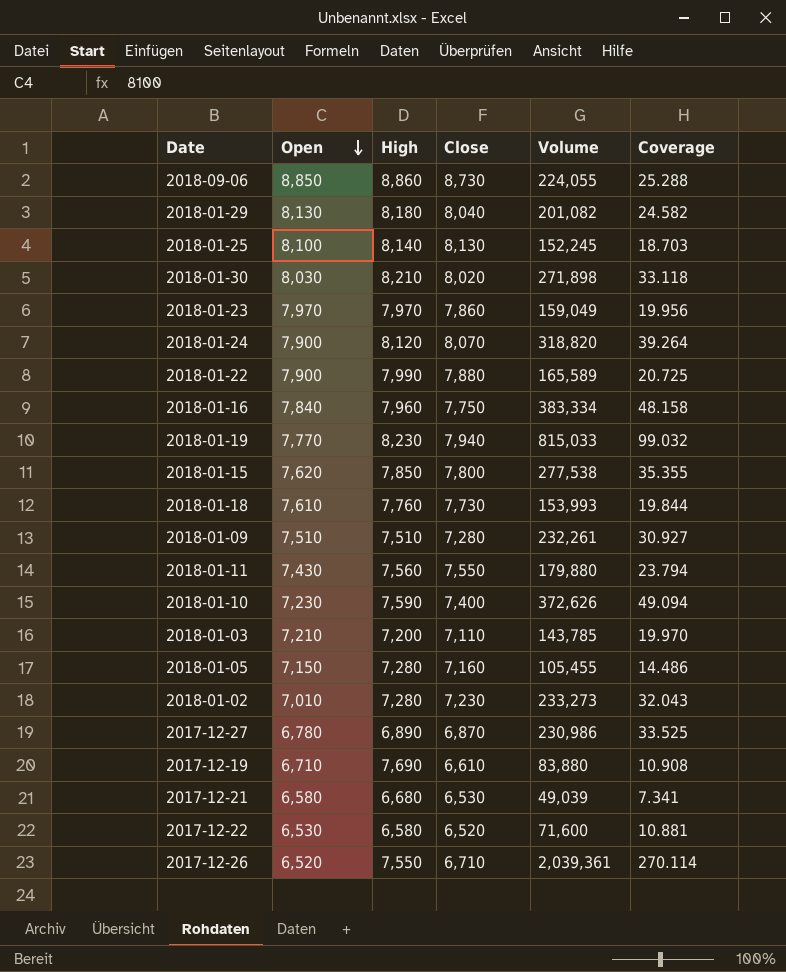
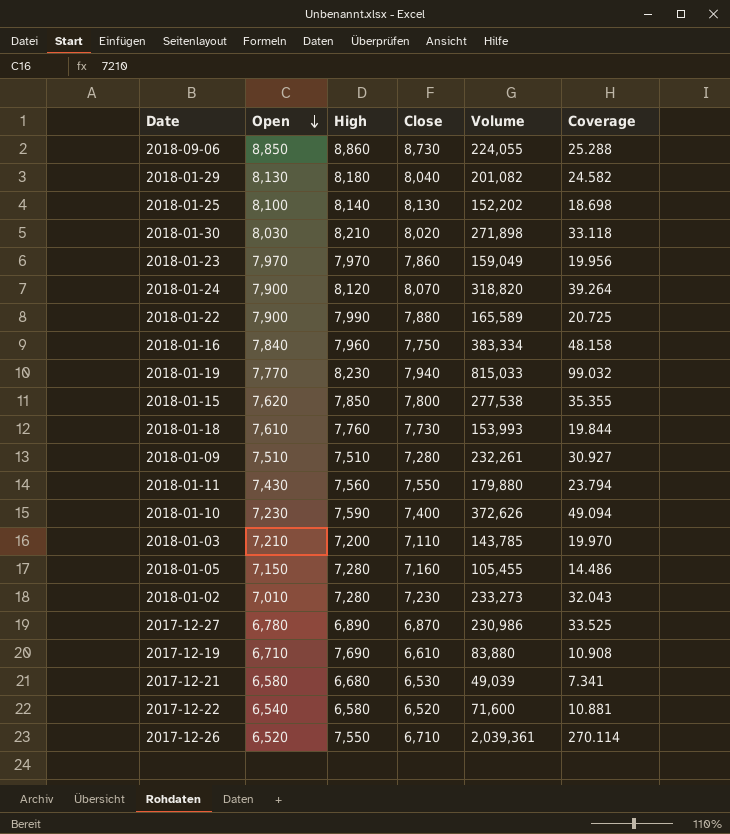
2018-01-25 | Volume: 152,245 -> 152,202
2018-01-25 | Coverage: 18.703 -> 18.698
2017-12-22 | Open: 6,530 -> 6,540

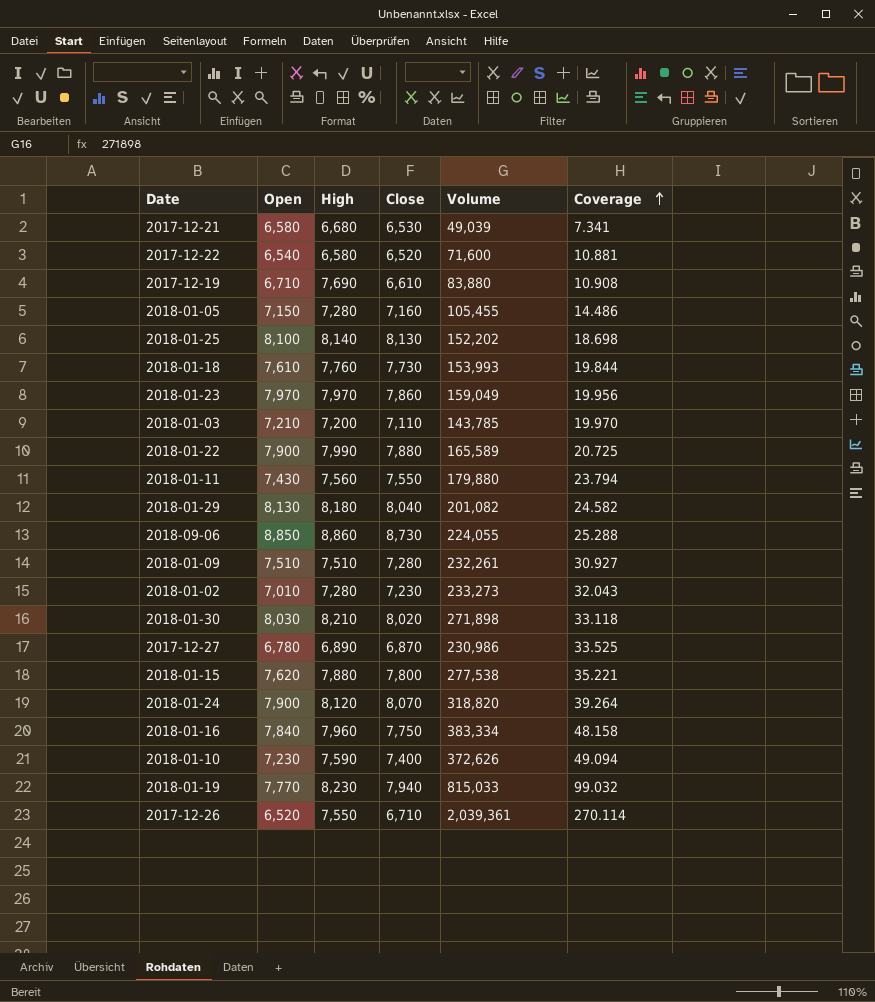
row order: Open descending -> Coverage ascending
2018-01-15 | High: 7,850 -> 7,880
2018-01-15 | Coverage: 35.355 -> 35.221

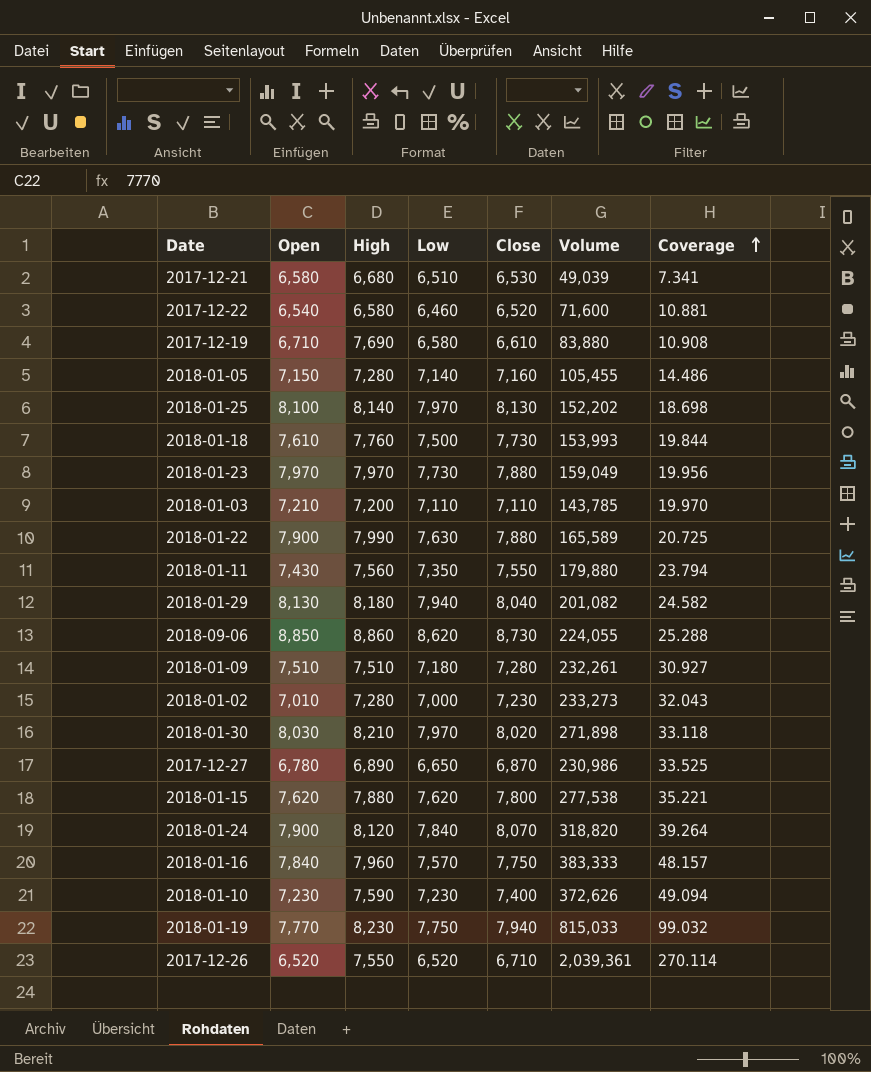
column Low | position: none -> 4
2018-01-23 | Close: 7,860 -> 7,880
2018-01-16 | Volume: 383,334 -> 383,333
2018-01-16 | Coverage: 48.158 -> 48.157

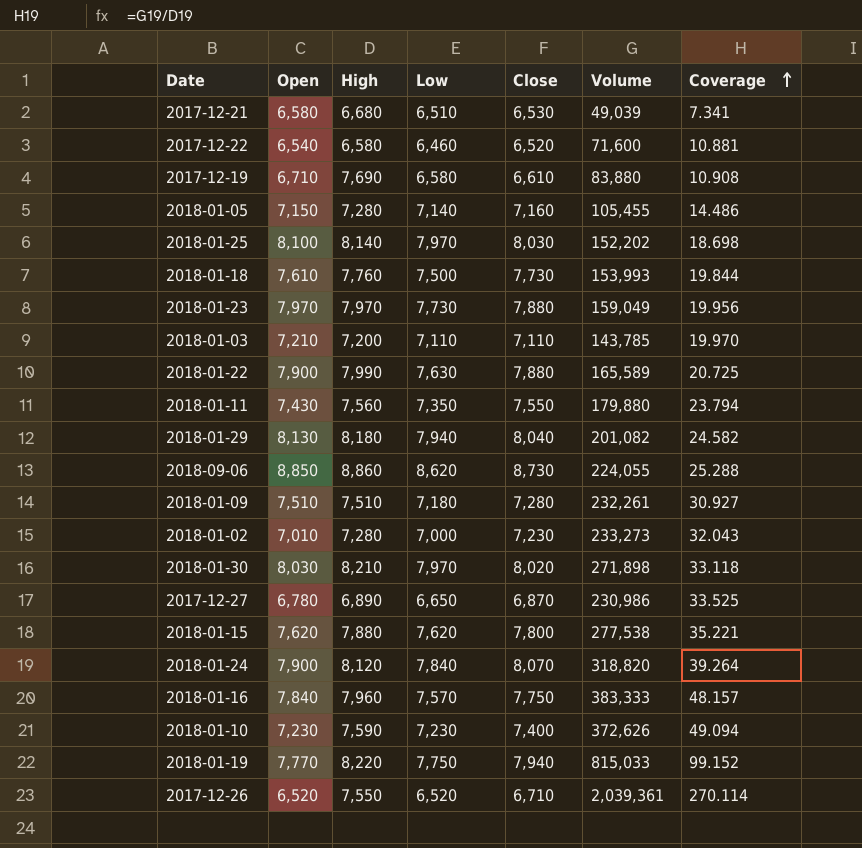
2018-01-25 | Close: 8,130 -> 8,030
2018-01-19 | High: 8,230 -> 8,220
2018-01-19 | Coverage: 99.032 -> 99.152

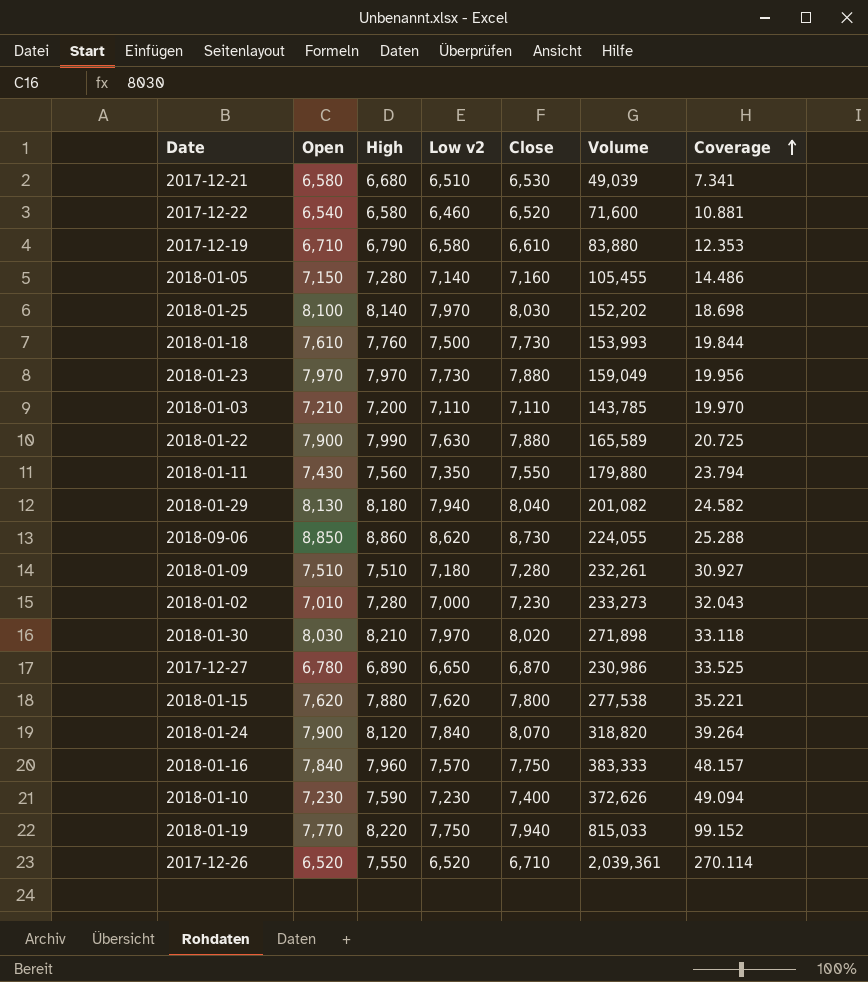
column name: Low -> Low v2
2017-12-19 | High: 7,690 -> 6,790
2017-12-19 | Coverage: 10.908 -> 12.353

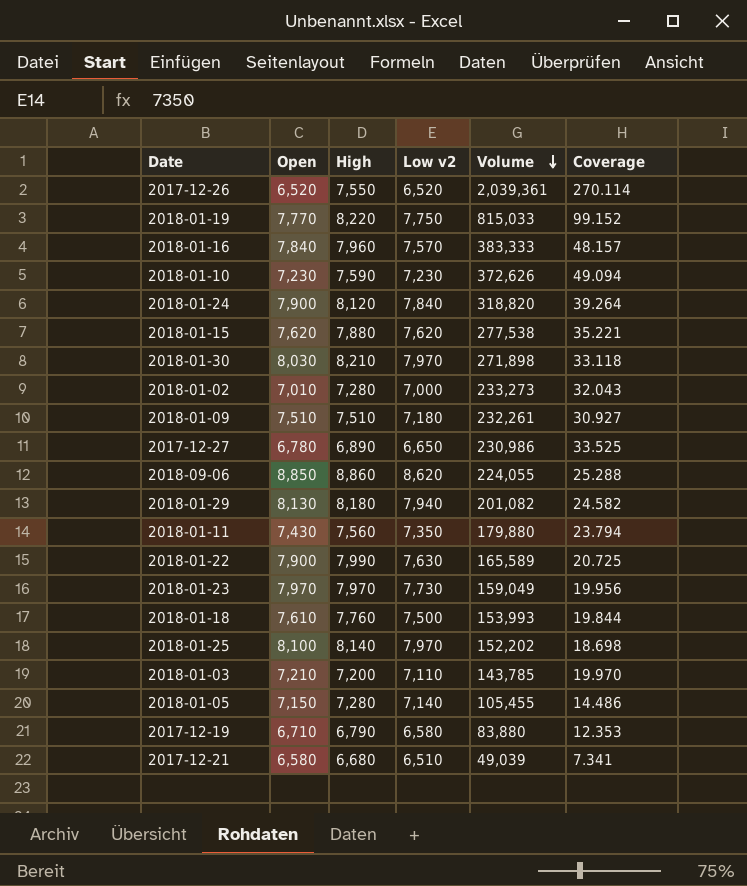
row order: Coverage ascending -> Volume descending
column Close | position: 5 -> none
row 2017-12-22: 6,540 | 6,580 | 6,460 | 6,520 | 71,600 | 10.881 -> none

